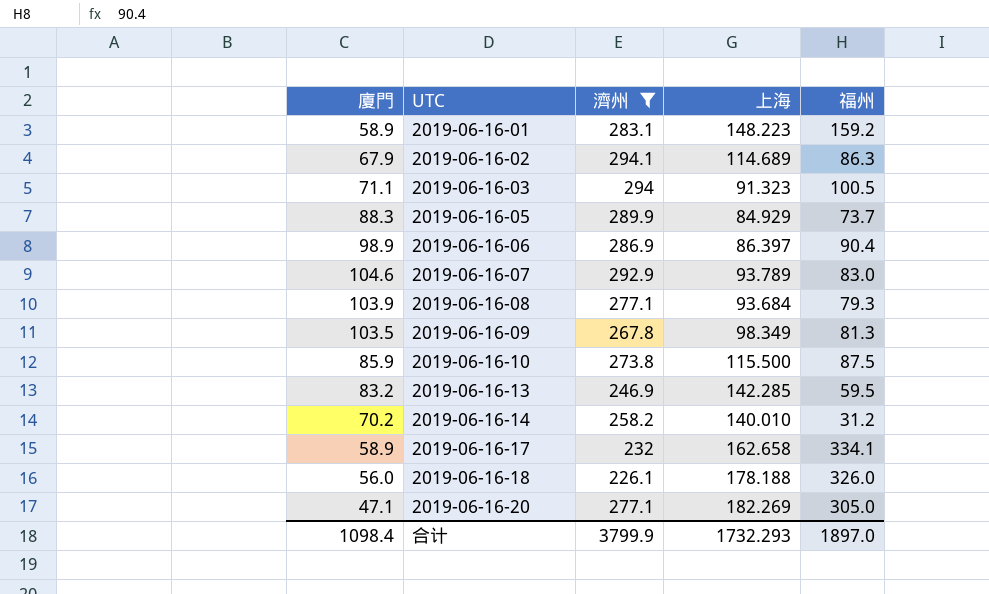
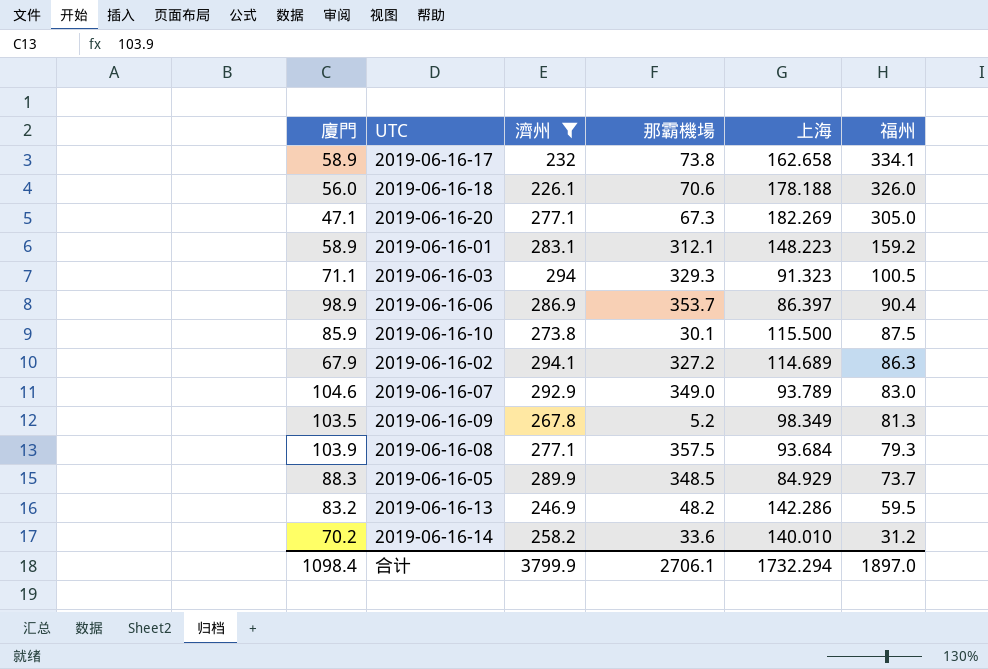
row order: UTC ascending -> 福州 descending
column 那霸機場 | position: none -> 4
2019-06-16-13 | 上海: 142.285 -> 142.286
合计 | 上海: 1732.293 -> 1732.294

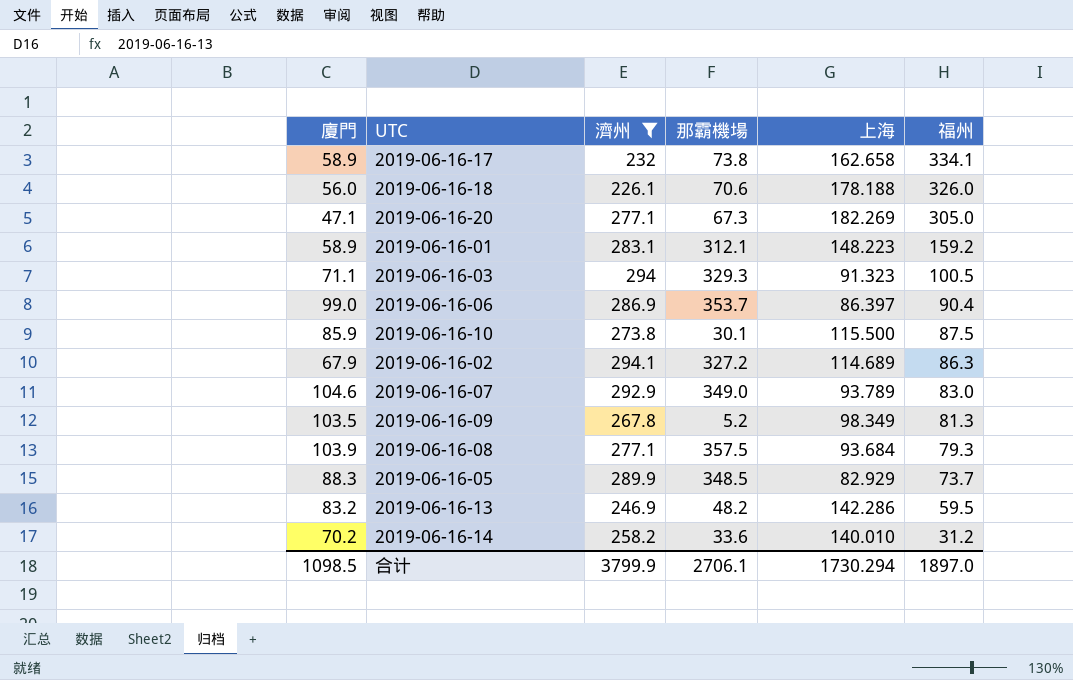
2019-06-16-06 | 廈門: 98.9 -> 99.0
2019-06-16-05 | 上海: 84.929 -> 82.929
合计 | 廈門: 1098.4 -> 1098.5
合计 | 上海: 1732.294 -> 1730.294

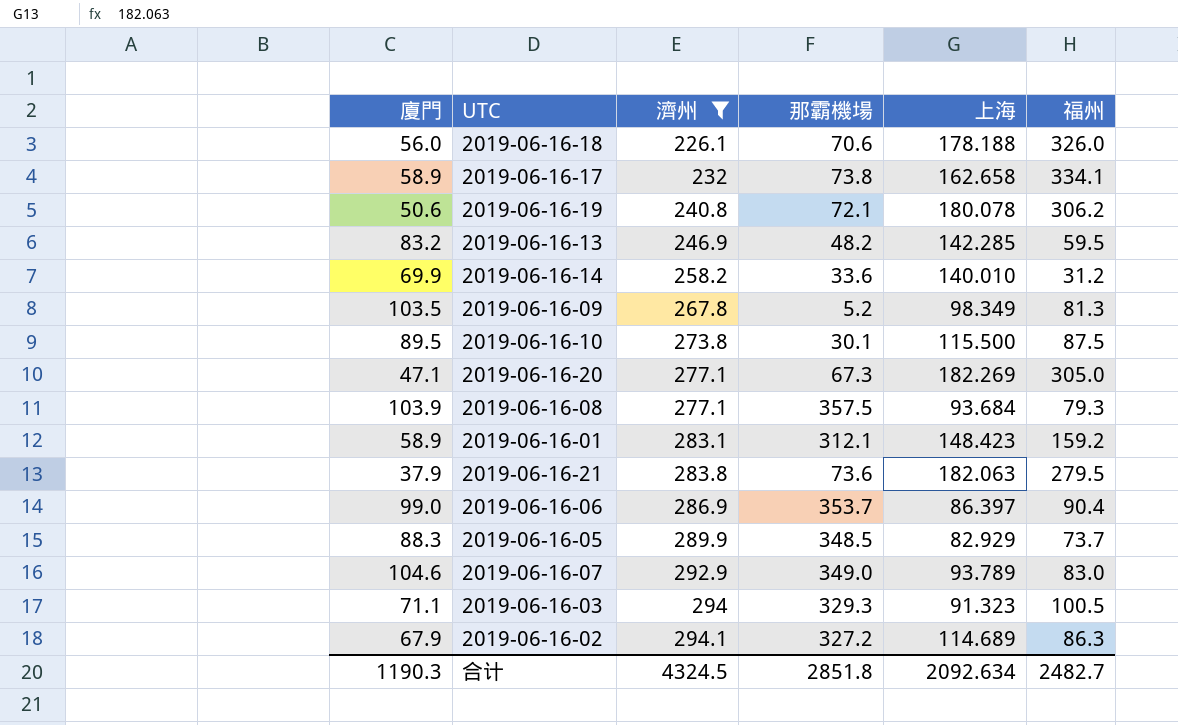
row order: 福州 descending -> 濟州 ascending
row 2019-06-16-19: none -> 50.6 | 240.8 | 72.1 | 180.078 | 306.2
2019-06-16-13 | 上海: 142.286 -> 142.285
2019-06-16-14 | 廈門: 70.2 -> 69.9
2019-06-16-10 | 廈門: 85.9 -> 89.5
2019-06-16-01 | 上海: 148.223 -> 148.423
row 2019-06-16-21: none -> 37.9 | 283.8 | 73.6 | 182.063 | 279.5
合计 | 廈門: 1098.5 -> 1190.3
合计 | 濟州: 3799.9 -> 4324.5
合计 | 那霸機場: 2706.1 -> 2851.8
合计 | 上海: 1730.294 -> 2092.634
合计 | 福州: 1897.0 -> 2482.7

